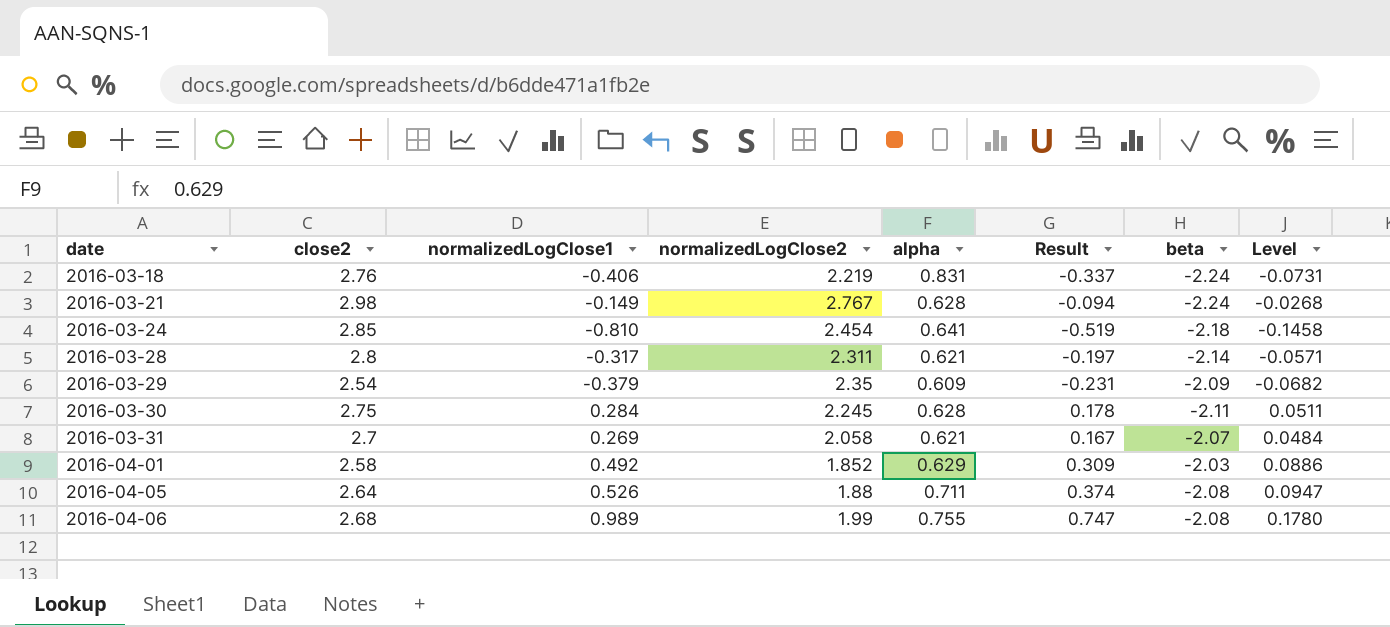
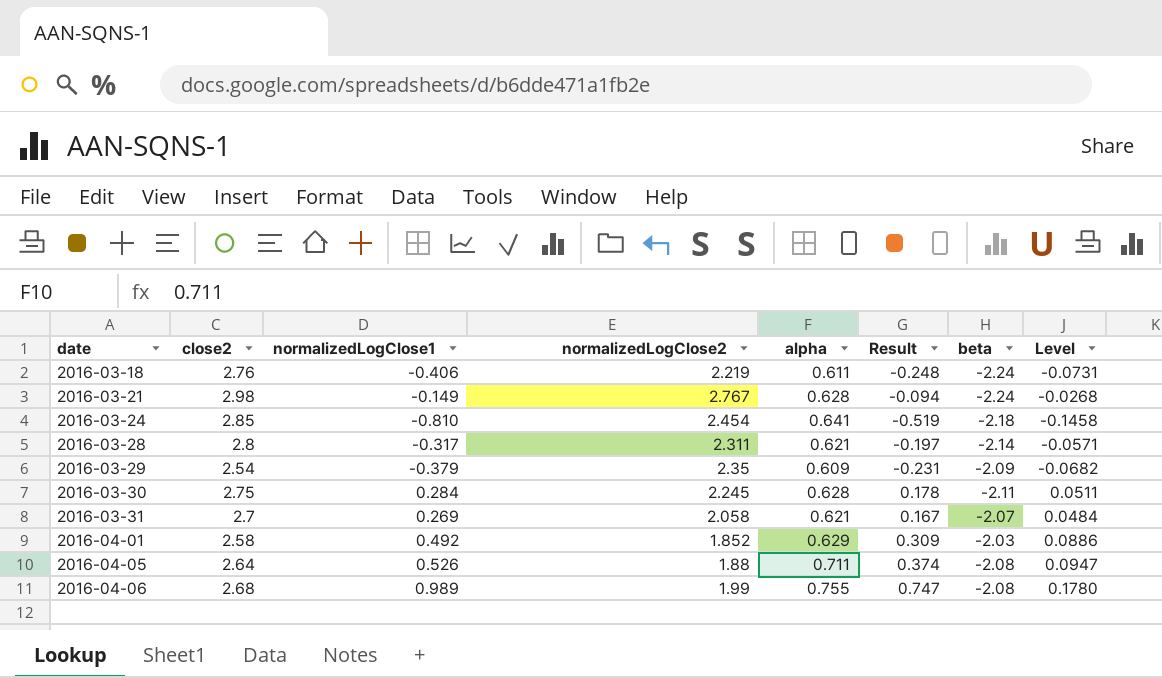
2016-03-18 | alpha: 0.831 -> 0.611
2016-03-18 | Result: -0.337 -> -0.248

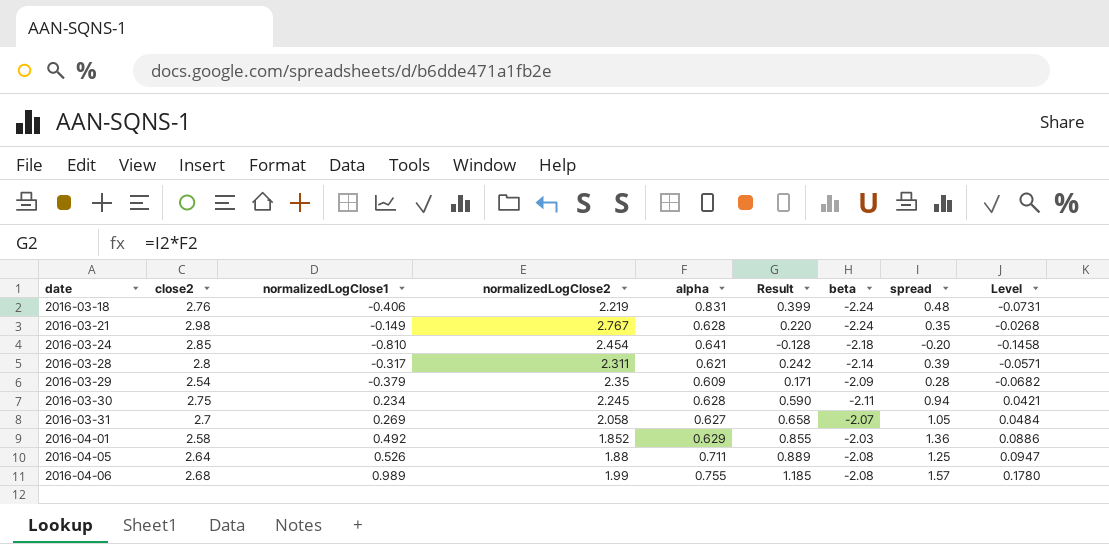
column Result | formula: [normalizedLogClose1] * [alpha] -> [alpha] * [spread]
column spread | position: none -> 8
2016-03-18 | alpha: 0.611 -> 0.831
2016-03-30 | normalizedLogClose1: 0.284 -> 0.234
2016-03-30 | Level: 0.0511 -> 0.0421
2016-03-31 | alpha: 0.621 -> 0.627

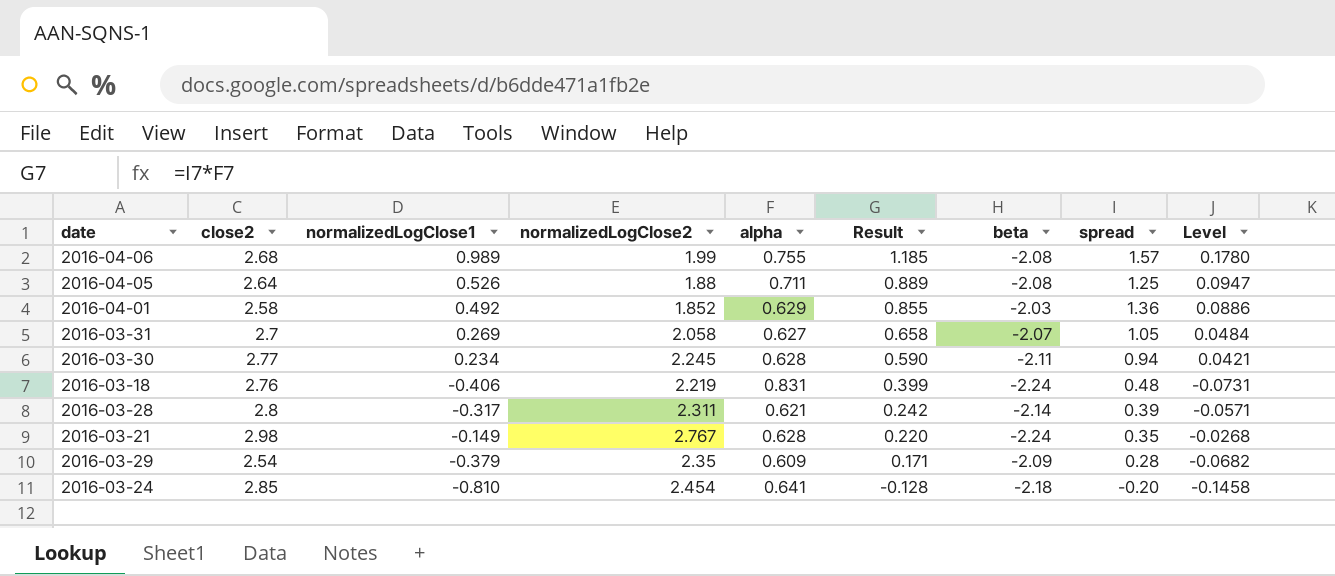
row order: date ascending -> Result descending
2016-03-30 | close2: 2.75 -> 2.77

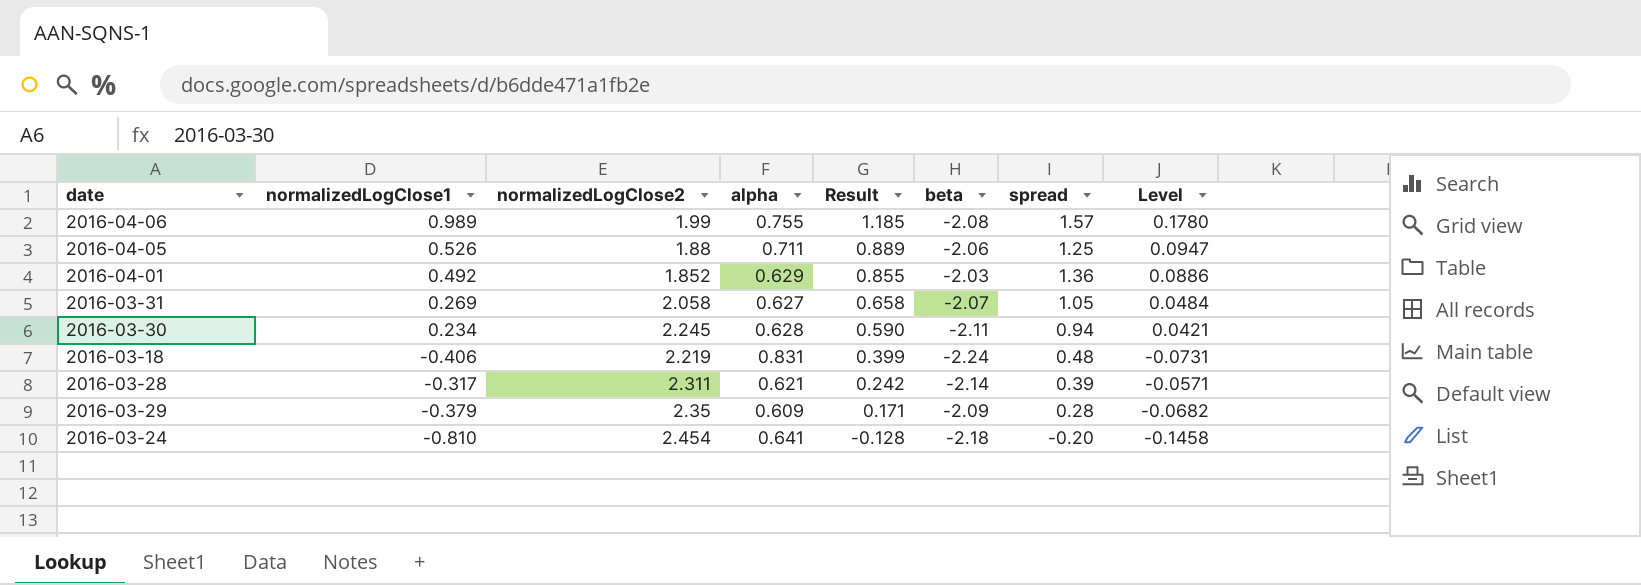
column close2 | position: 2 -> none
row 2016-03-21: 2.98 | -0.149 | 2.767 | 0.628 | 0.220 | -2.24 | 0.35 | -0.0268 -> none
2016-04-05 | beta: -2.08 -> -2.06

